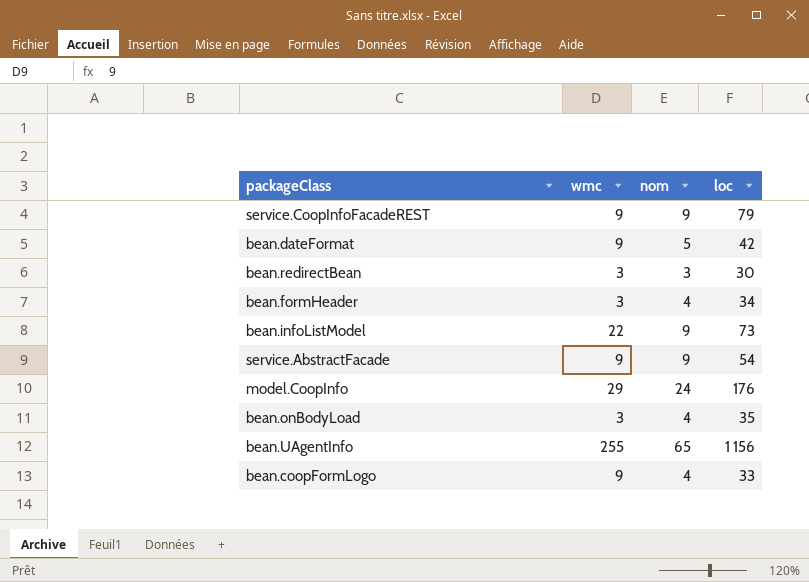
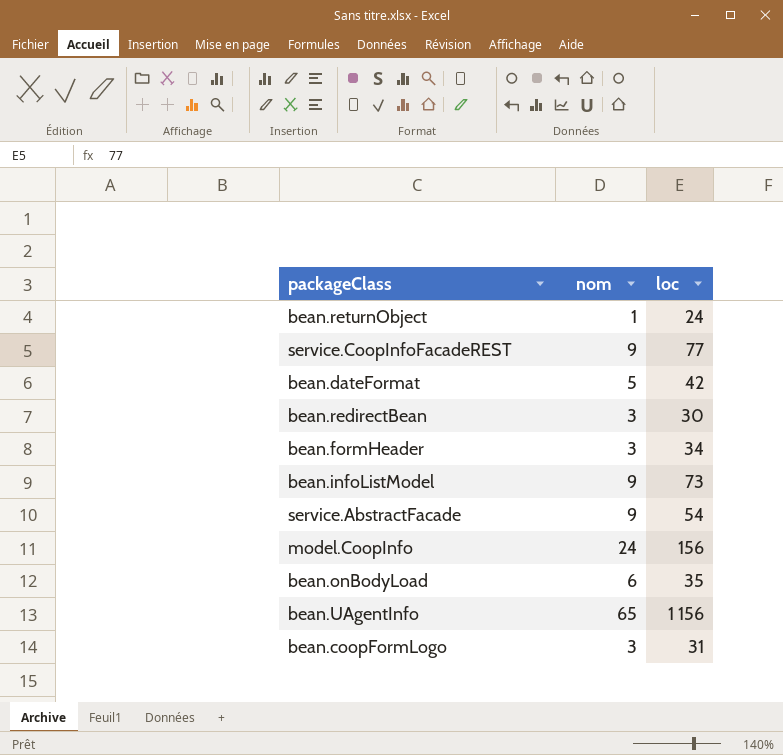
column wmc | position: 2 -> none
row bean.returnObject: none -> 1 | 24
service.CoopInfoFacadeREST | loc: 79 -> 77
bean.formHeader | nom: 4 -> 3
model.CoopInfo | loc: 176 -> 156
bean.onBodyLoad | nom: 4 -> 6
bean.coopFormLogo | nom: 4 -> 3
bean.coopFormLogo | loc: 33 -> 31

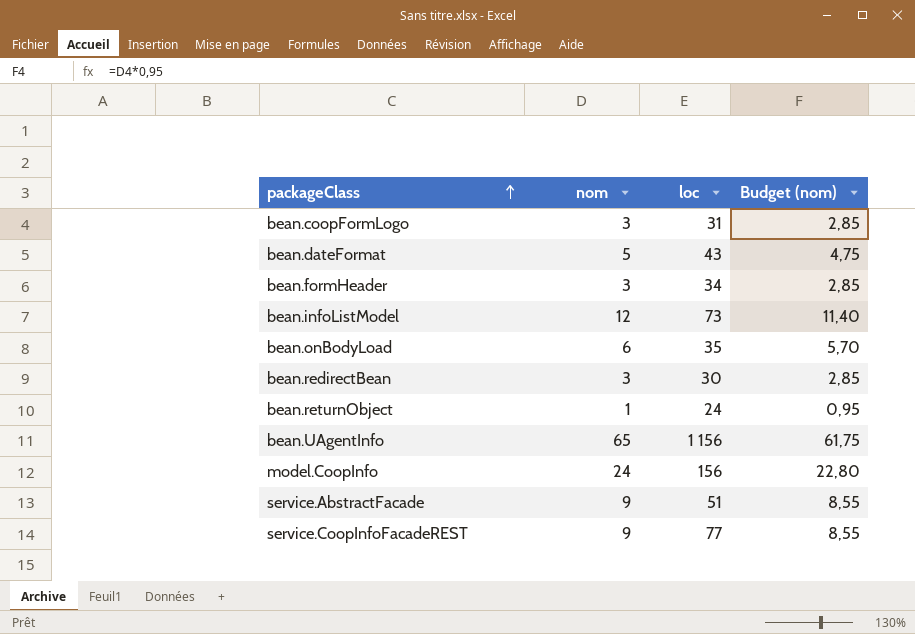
row order: none -> packageClass ascending
column Budget (nom) | formula: none -> [nom] * 0,95
bean.dateFormat | loc: 42 -> 43
bean.infoListModel | nom: 9 -> 12
service.AbstractFacade | loc: 54 -> 51

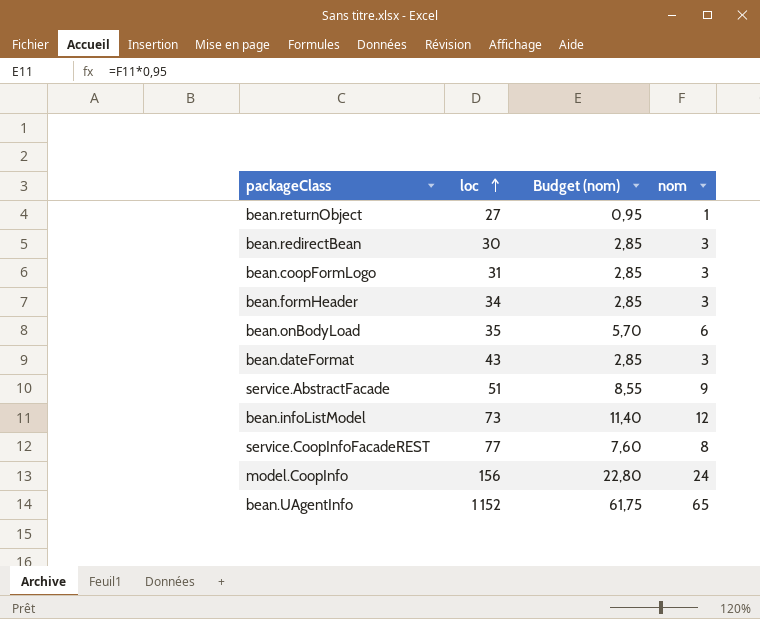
row order: packageClass ascending -> loc ascending
column nom | position: 2 -> 4
bean.returnObject | loc: 24 -> 27
bean.dateFormat | Budget (nom): 4,75 -> 2,85
bean.dateFormat | nom: 5 -> 3
service.CoopInfoFacadeREST | Budget (nom): 8,55 -> 7,60
service.CoopInfoFacadeREST | nom: 9 -> 8
bean.UAgentInfo | loc: 1 156 -> 1 152

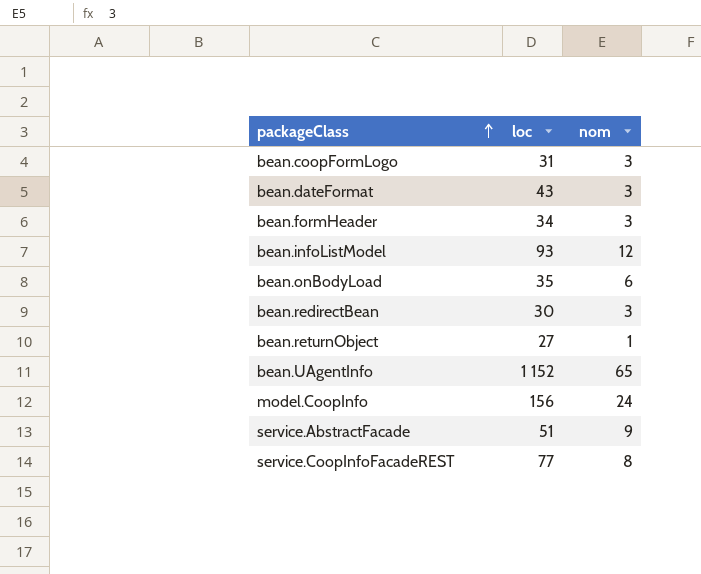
row order: loc ascending -> packageClass ascending
column Budget (nom) | formula: [nom] * 0,95 -> none
bean.infoListModel | loc: 73 -> 93

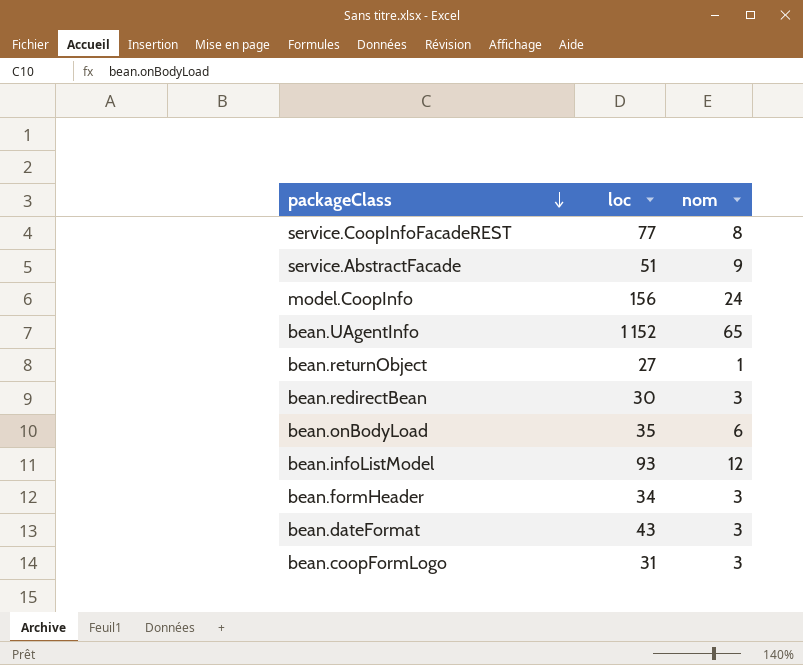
row order: packageClass ascending -> packageClass descending

